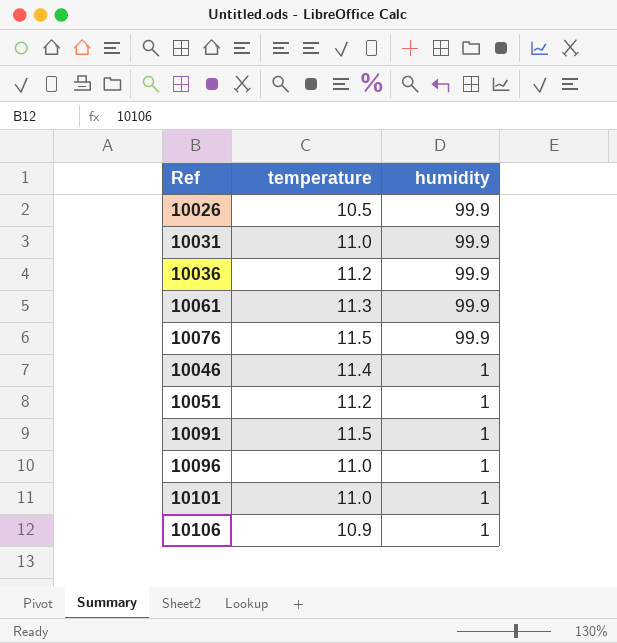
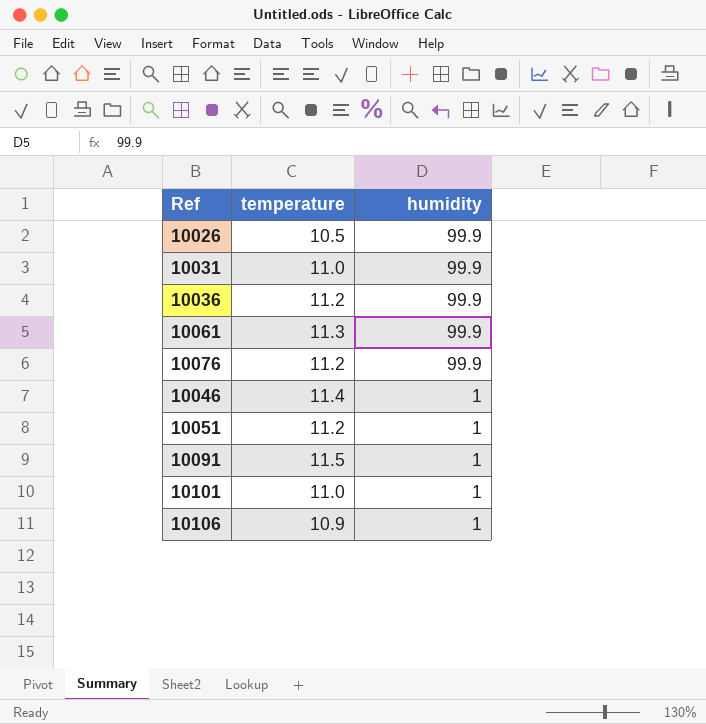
row 10096: 11.0 | 1 -> none
10076 | temperature: 11.5 -> 11.2

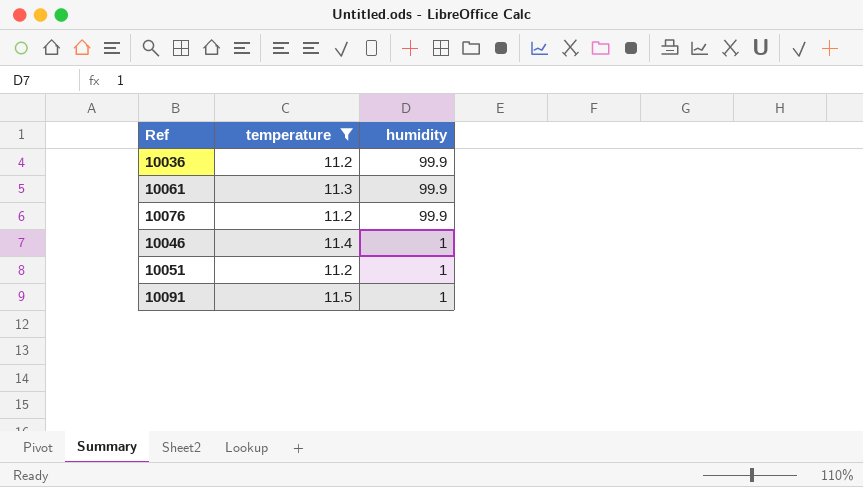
filter: none -> temperature >= 11.2

